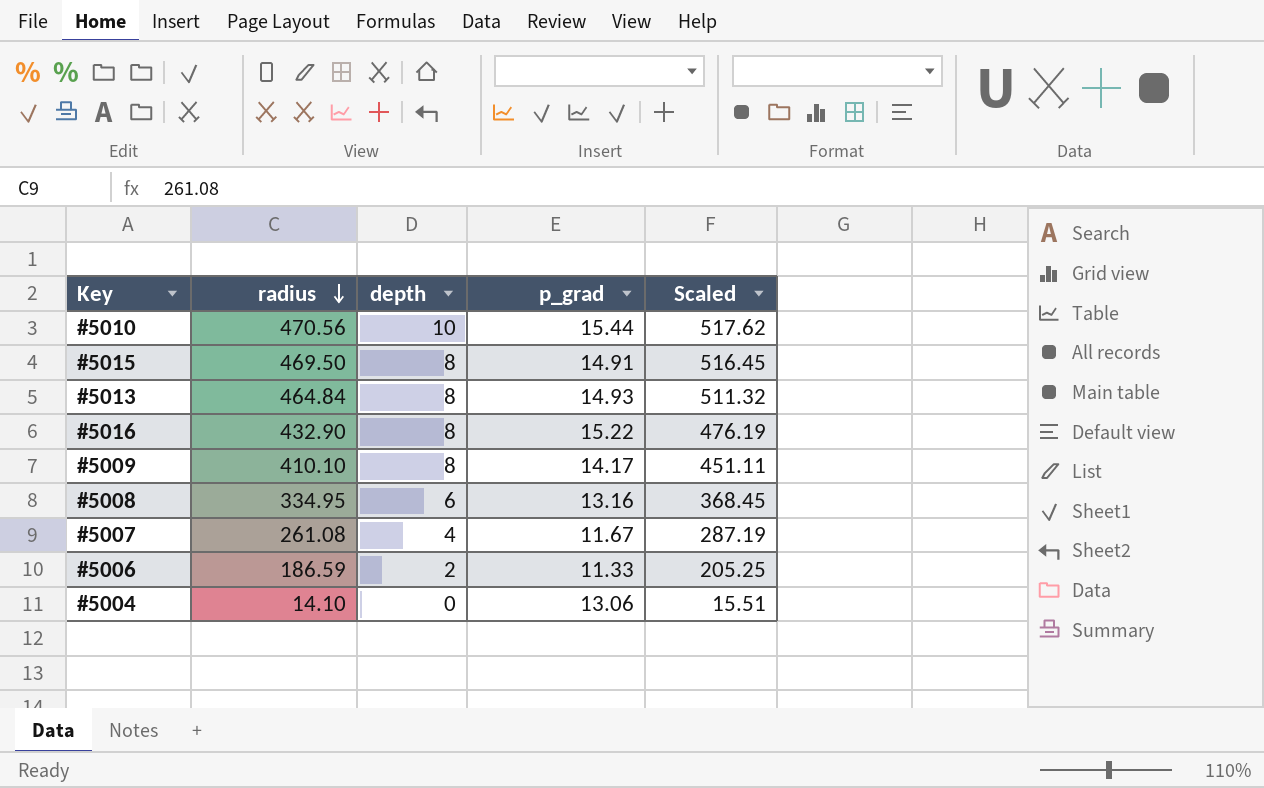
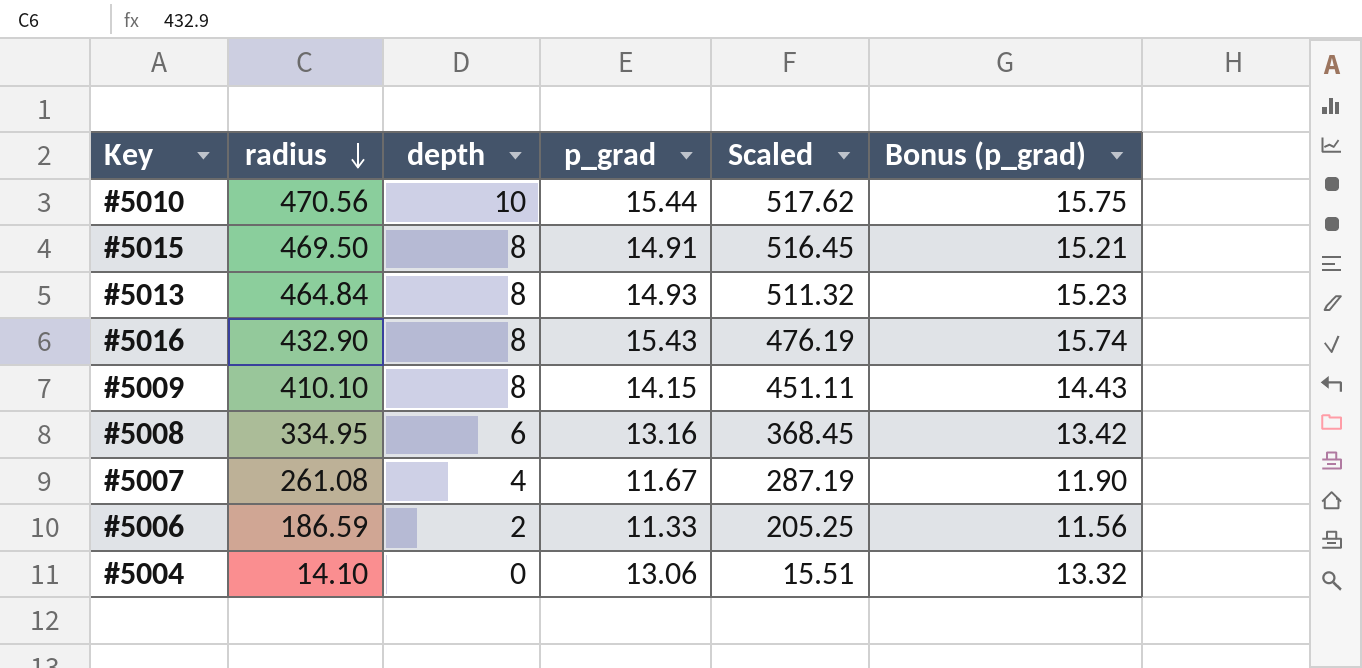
column Bonus (p_grad) | formula: none -> [p_grad] * 1.02
#5016 | p_grad: 15.22 -> 15.43
#5009 | p_grad: 14.17 -> 14.15

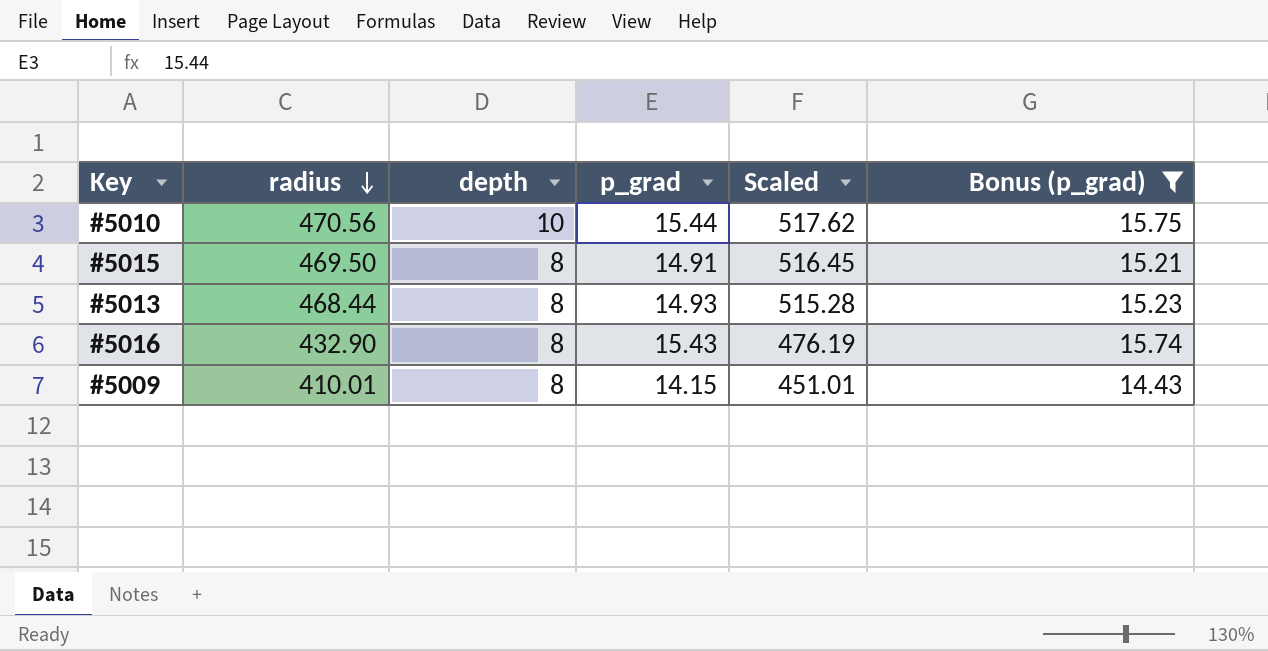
filter: none -> Bonus (p_grad) >= 14.43
#5013 | radius: 464.84 -> 468.44
#5013 | Scaled: 511.32 -> 515.28
#5009 | radius: 410.10 -> 410.01
#5009 | Scaled: 451.11 -> 451.01

